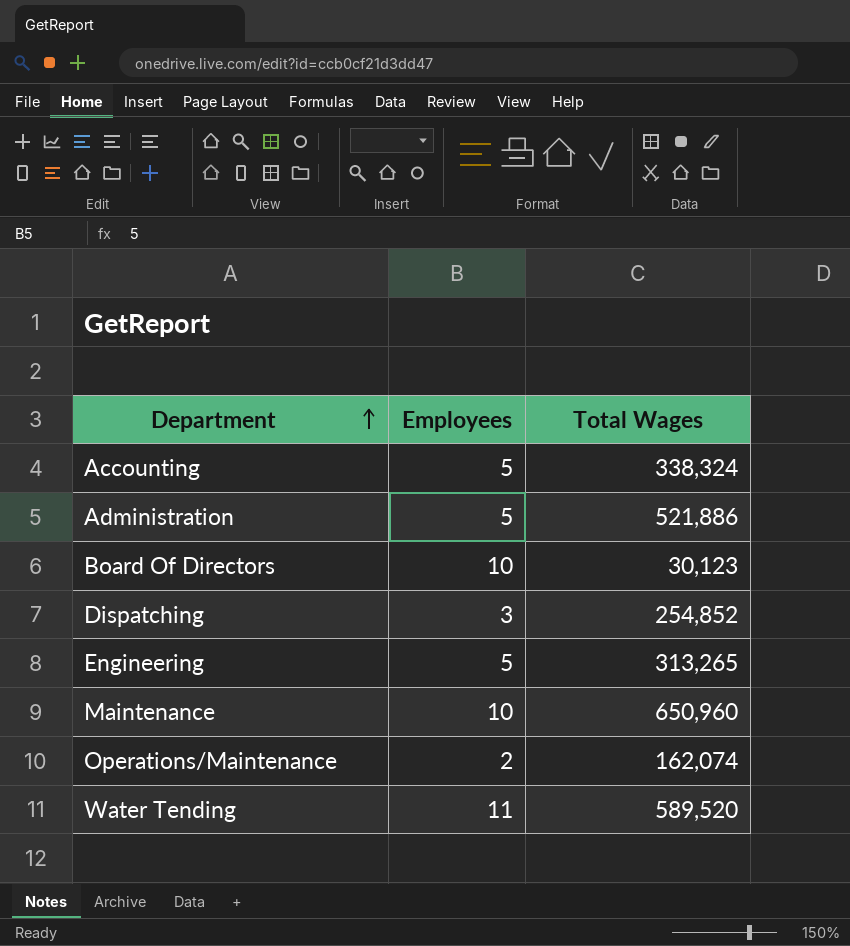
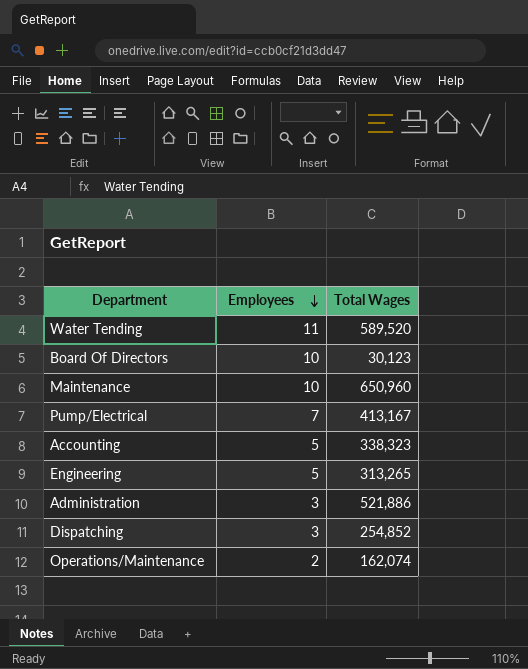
row order: Department ascending -> Employees descending
row Pump/Electrical: none -> 7 | 413,167
Accounting | Total Wages: 338,324 -> 338,323
Administration | Employees: 5 -> 3

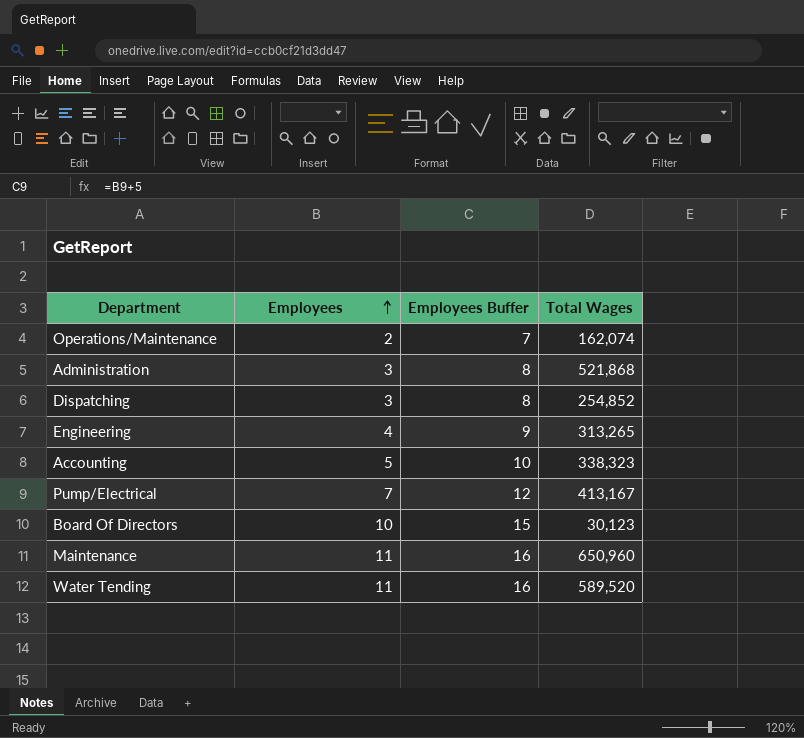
row order: Employees descending -> Employees ascending
column Employees Buffer | formula: none -> [Employees] + 5
Administration | Total Wages: 521,886 -> 521,868
Engineering | Employees: 5 -> 4
Maintenance | Employees: 10 -> 11

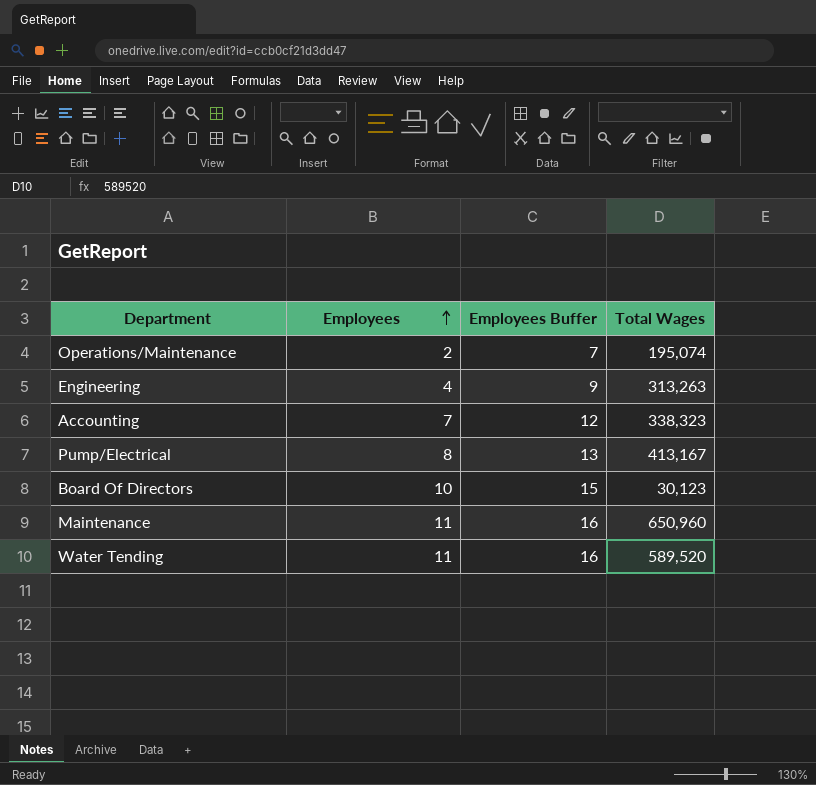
row Administration: 3 | 8 | 521,868 -> none
row Dispatching: 3 | 8 | 254,852 -> none
Operations/Maintenance | Total Wages: 162,074 -> 195,074
Engineering | Total Wages: 313,265 -> 313,263
Accounting | Employees: 5 -> 7
Accounting | Employees Buffer: 10 -> 12
Pump/Electrical | Employees: 7 -> 8
Pump/Electrical | Employees Buffer: 12 -> 13

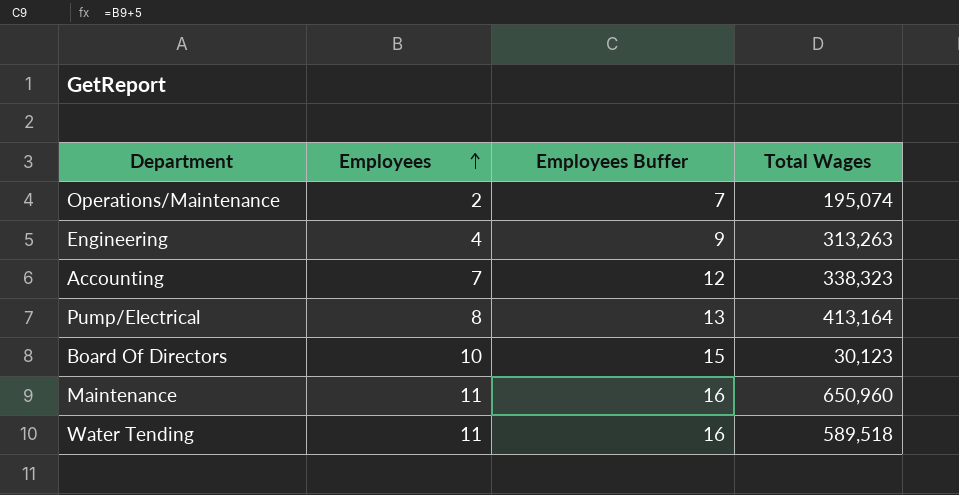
Pump/Electrical | Total Wages: 413,167 -> 413,164
Water Tending | Total Wages: 589,520 -> 589,518

